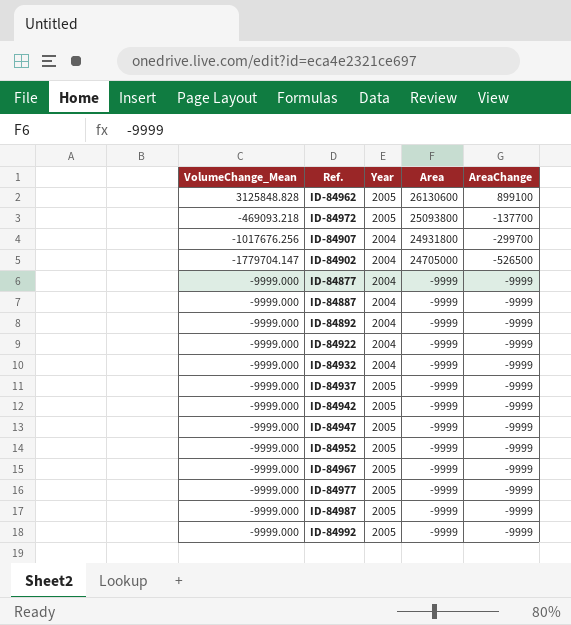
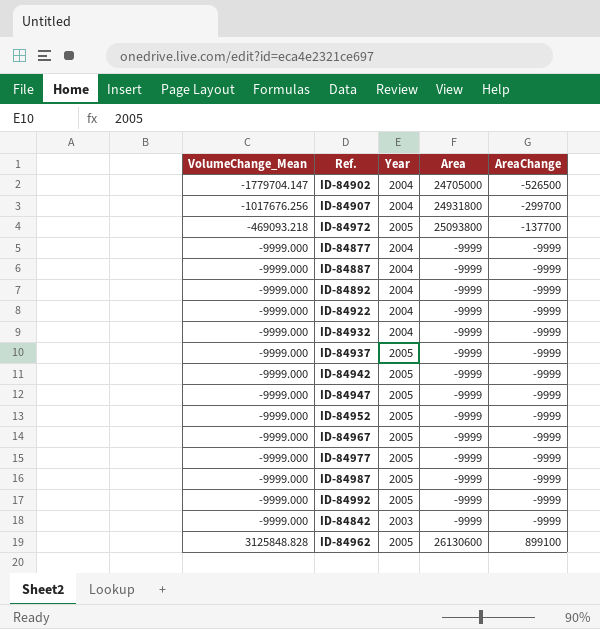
row order: Area descending -> VolumeChange_Mean ascending
row ID-84842: none -> -9999.000 | 2003 | -9999 | -9999

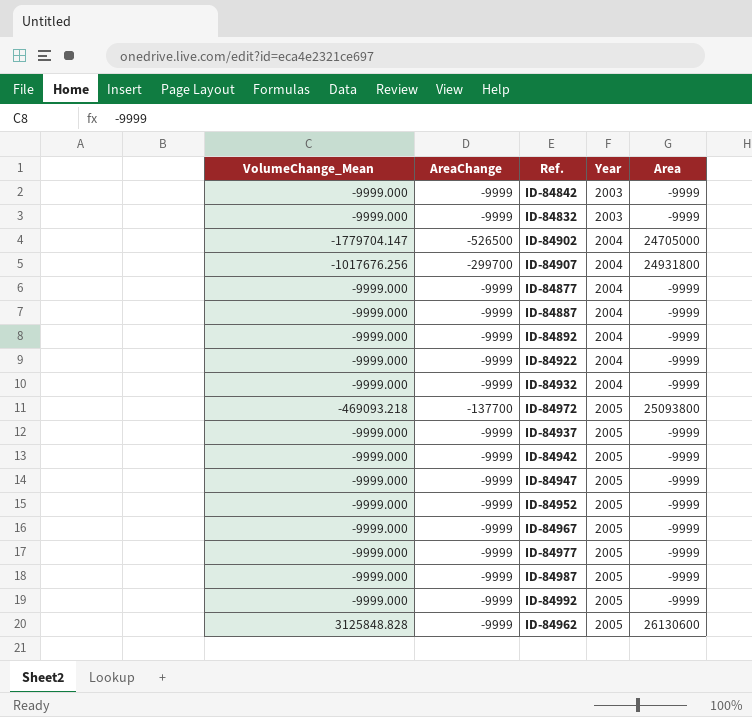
row order: VolumeChange_Mean ascending -> Year ascending
column AreaChange | position: 5 -> 2
row ID-84832: none -> -9999.000 | -9999 | 2003 | -9999
ID-84962 | AreaChange: 899100 -> -9999

